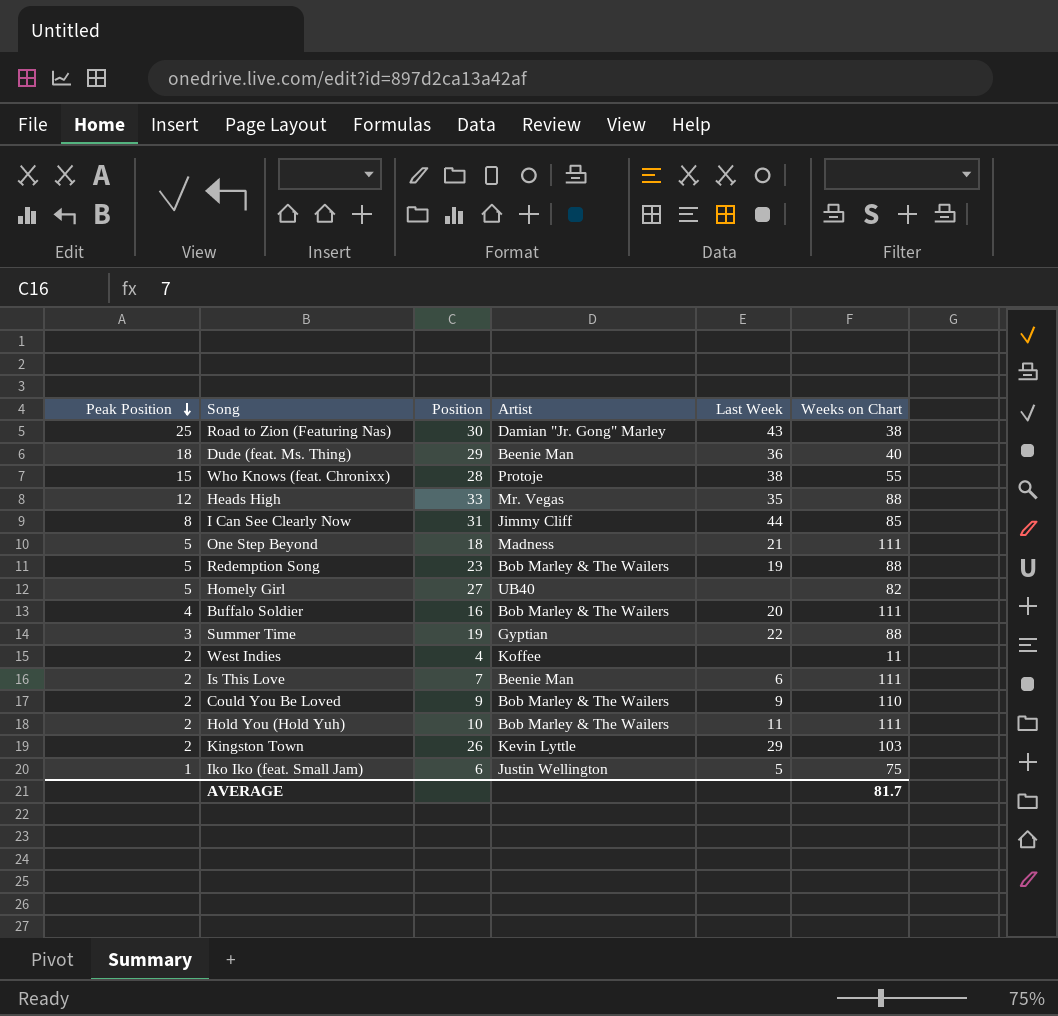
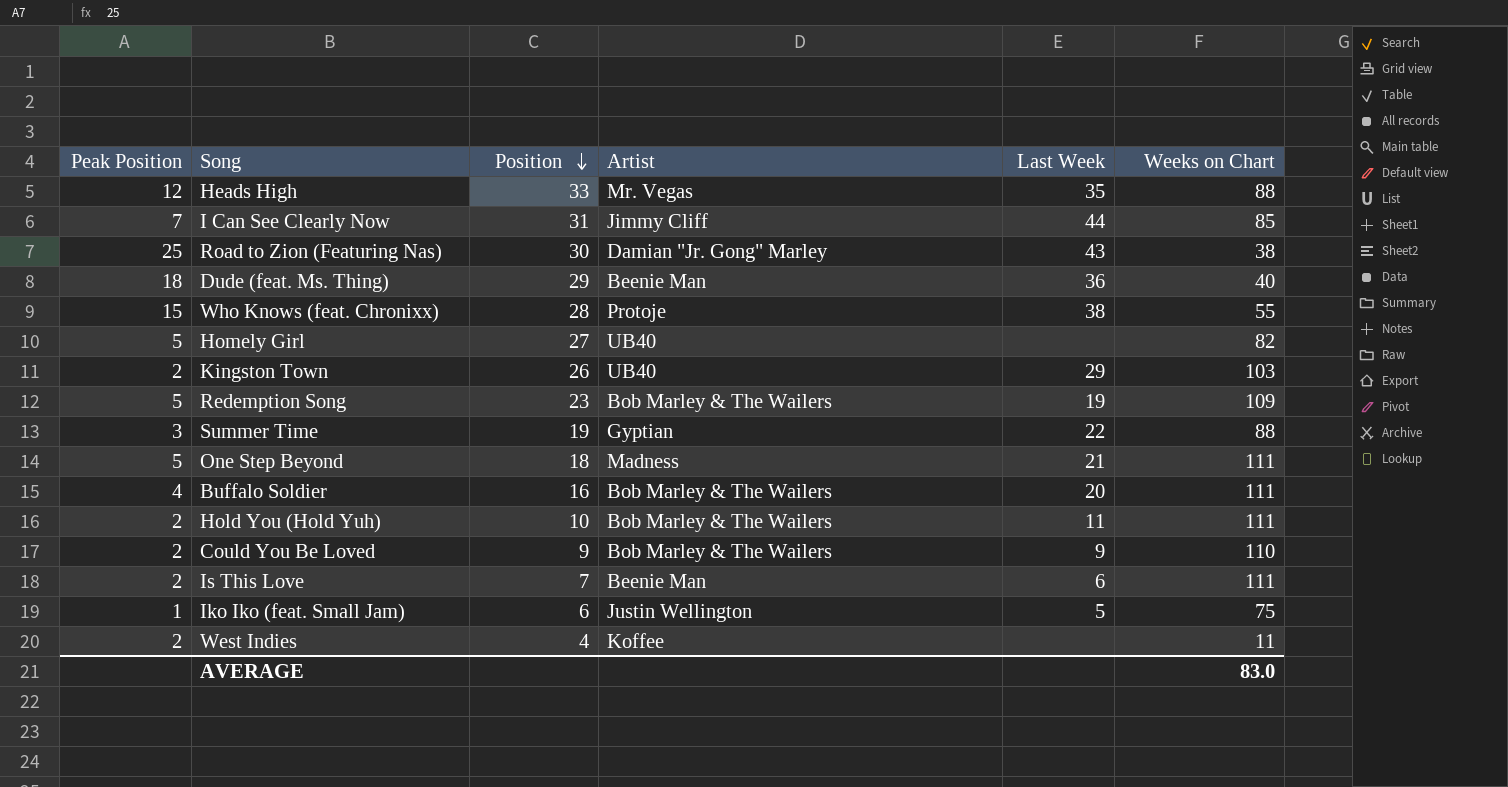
row order: Peak Position descending -> Position descending
I Can See Clearly Now | Peak Position: 8 -> 7
Kingston Town | Artist: Kevin Lyttle -> UB40
Redemption Song | Weeks on Chart: 88 -> 109
AVERAGE | Weeks on Chart: 81.7 -> 83.0

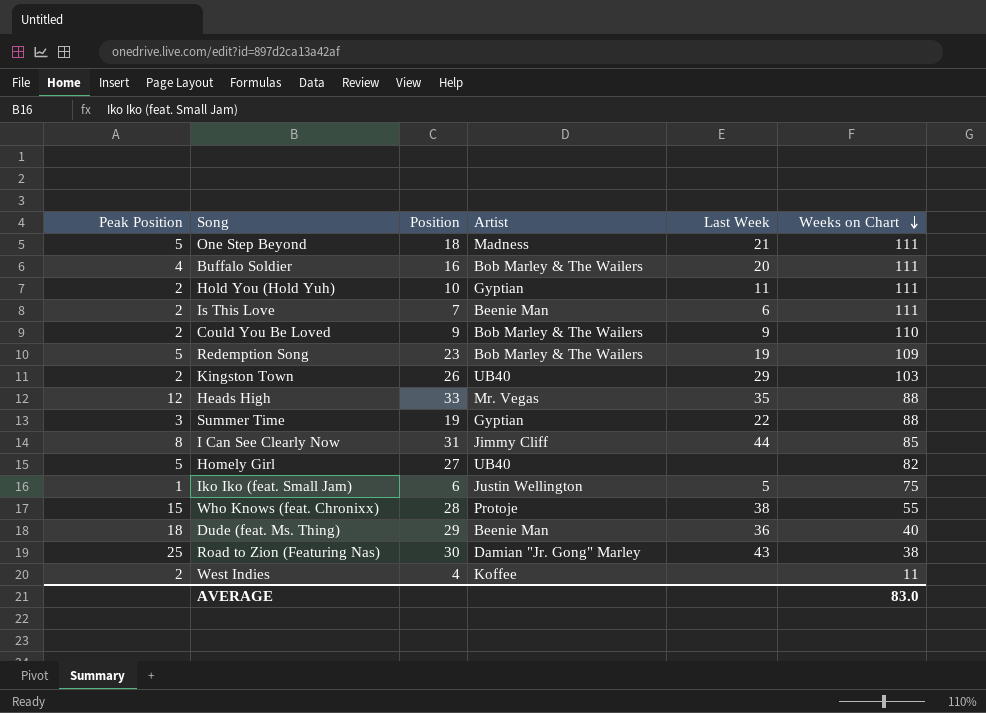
row order: Position descending -> Weeks on Chart descending
Hold You (Hold Yuh) | Artist: Bob Marley & The Wailers -> Gyptian
I Can See Clearly Now | Peak Position: 7 -> 8

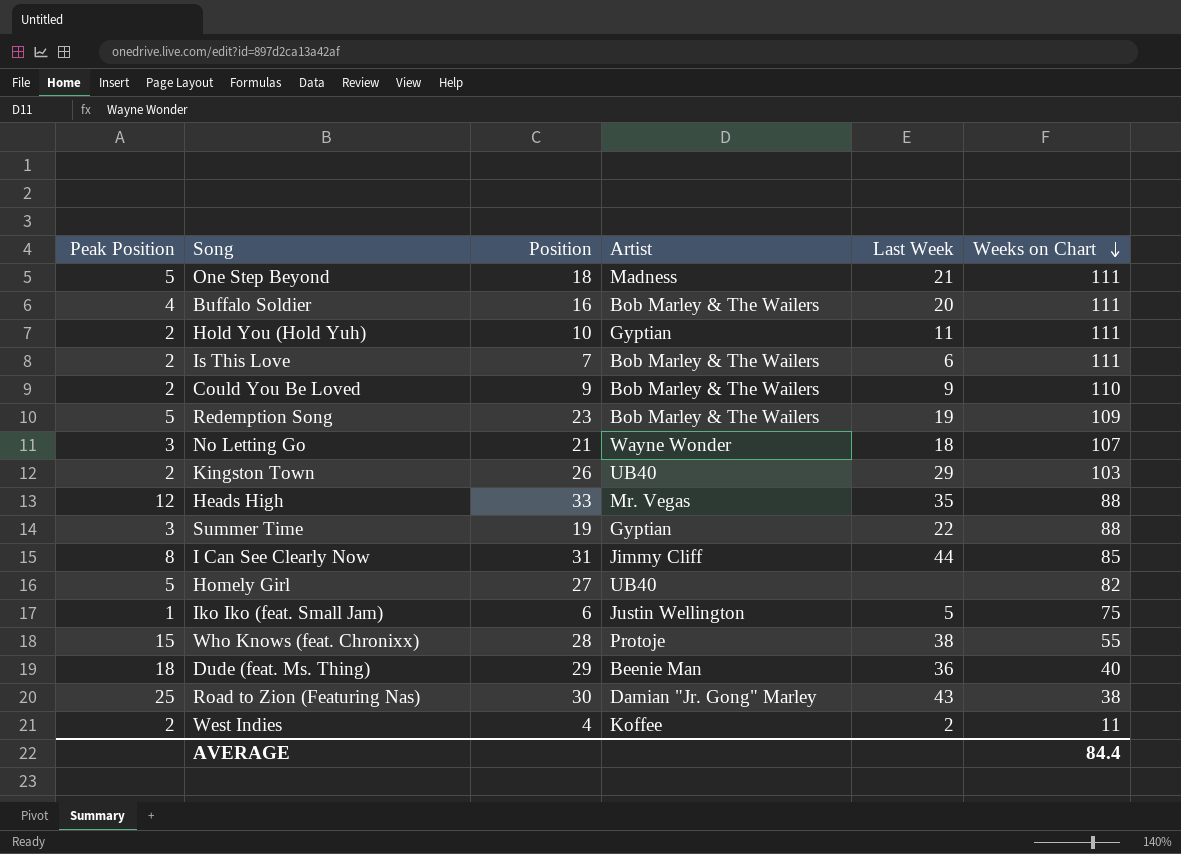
Is This Love | Artist: Beenie Man -> Bob Marley & The Wailers
row No Letting Go: none -> 3 | 21 | Wayne Wonder | 18 | 107
West Indies | Last Week: none -> 2
AVERAGE | Weeks on Chart: 83.0 -> 84.4

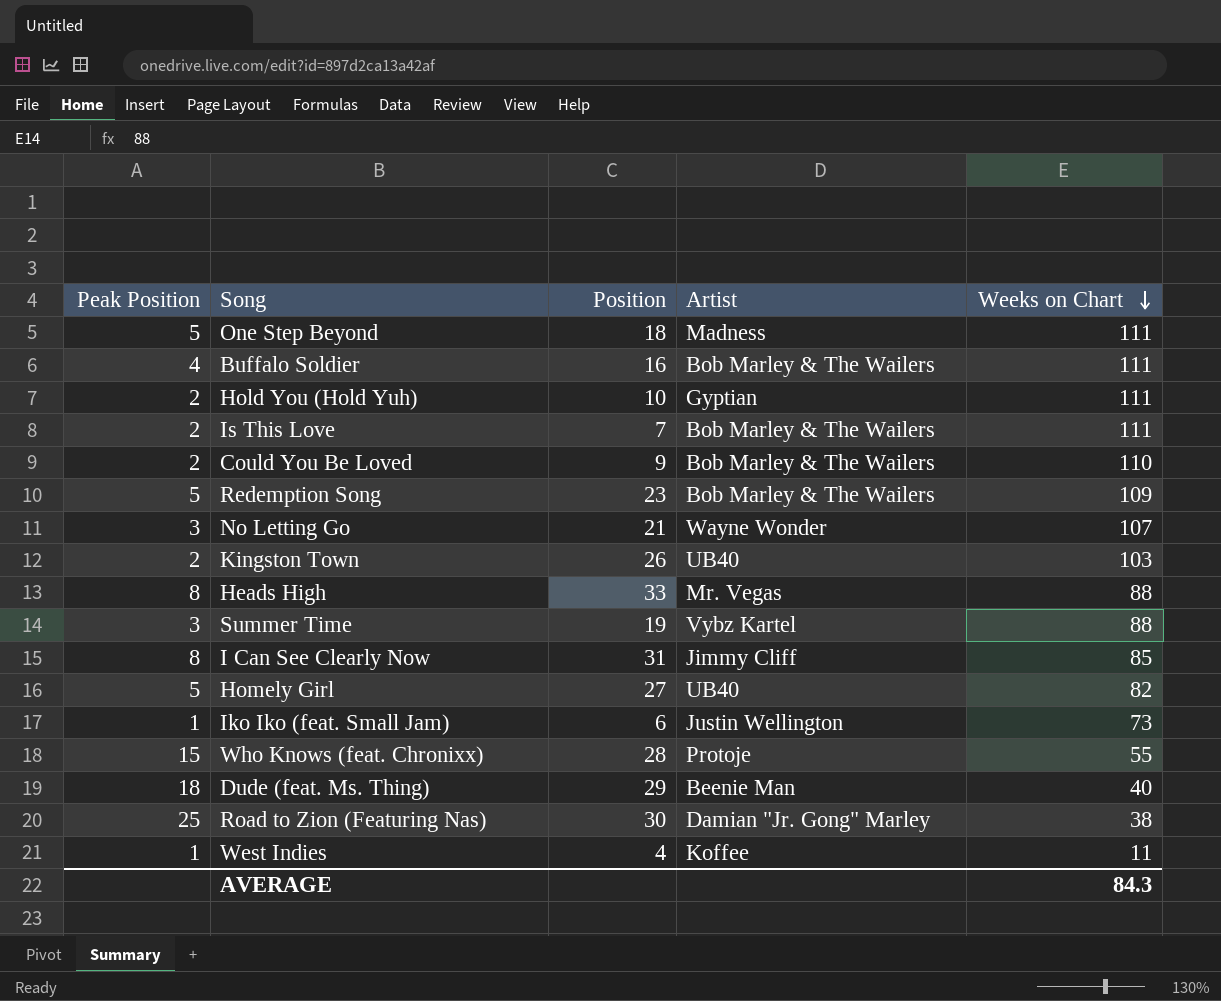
column Last Week | position: 5 -> none
Heads High | Peak Position: 12 -> 8
Summer Time | Artist: Gyptian -> Vybz Kartel
Iko Iko (feat. Small Jam) | Weeks on Chart: 75 -> 73
West Indies | Peak Position: 2 -> 1
AVERAGE | Weeks on Chart: 84.4 -> 84.3

